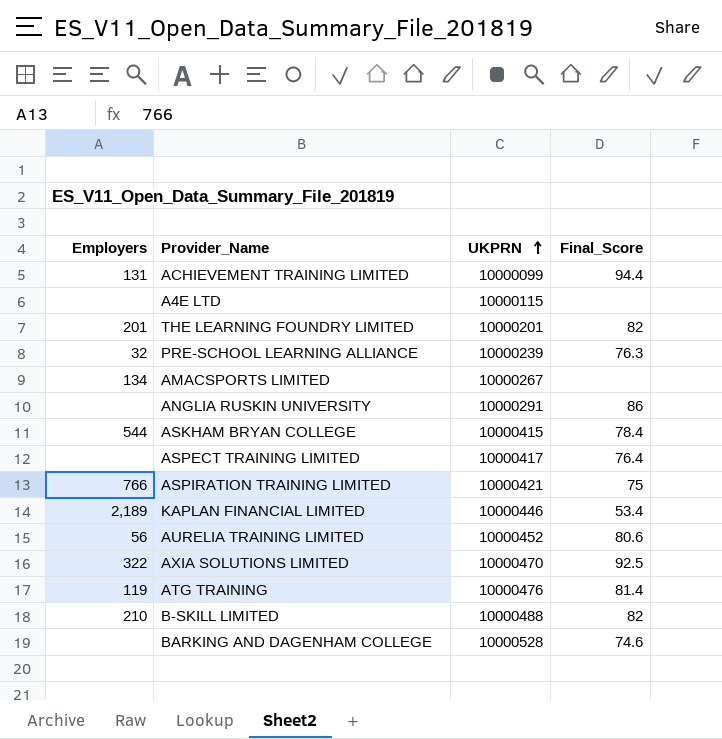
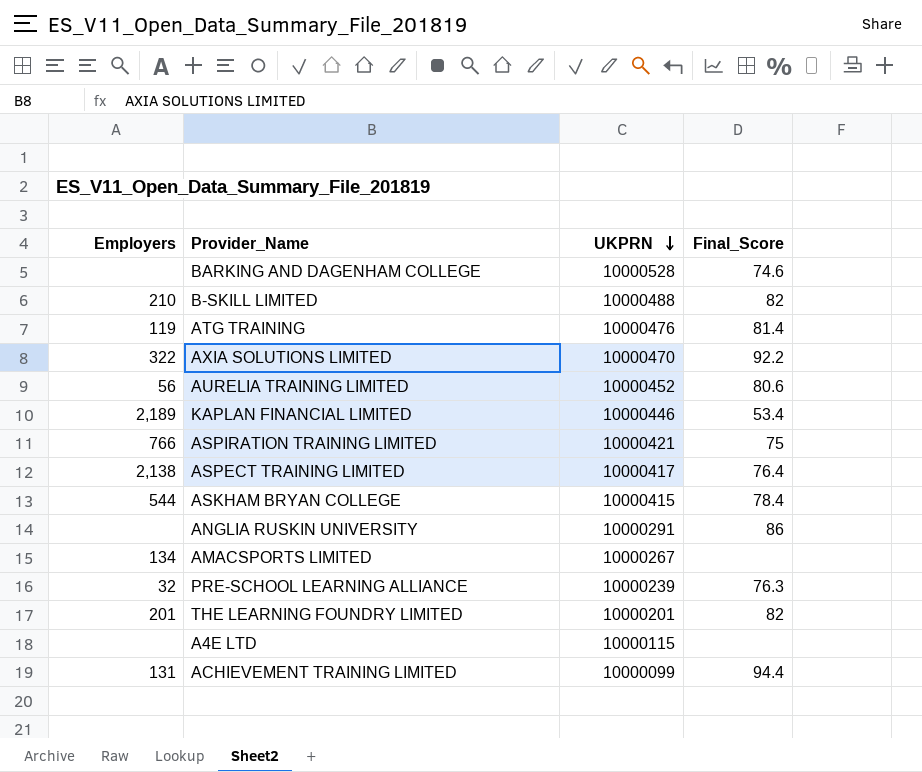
row order: UKPRN ascending -> UKPRN descending
AXIA SOLUTIONS LIMITED | Final_Score: 92.5 -> 92.2
ASPECT TRAINING LIMITED | Employers: none -> 2,138

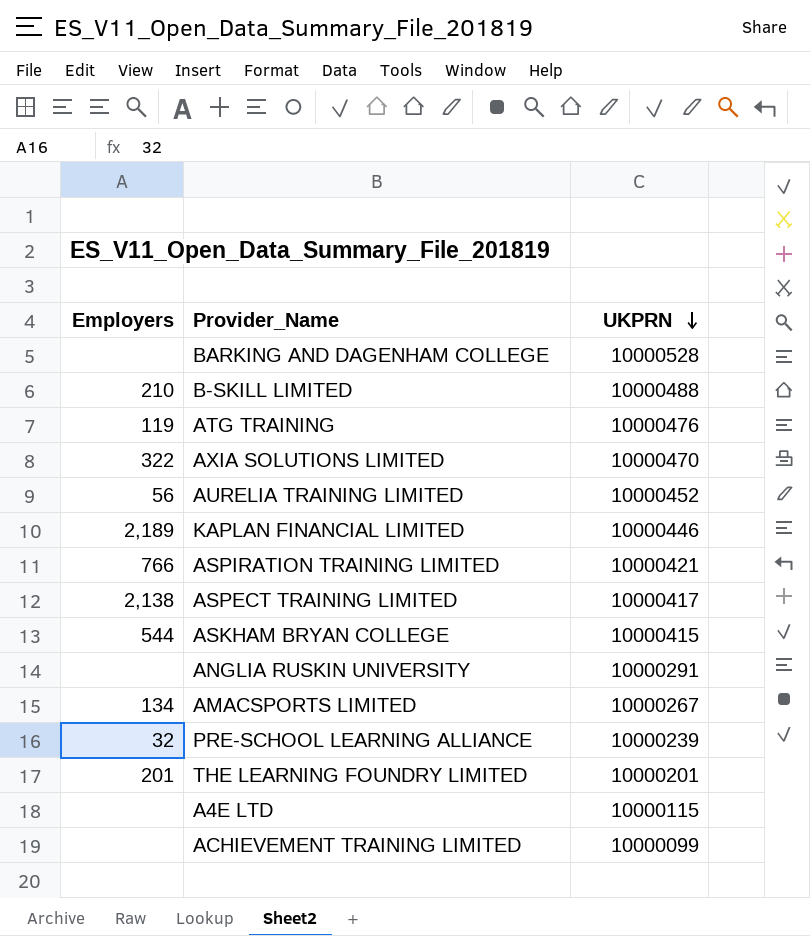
column Final_Score | position: 4 -> none
ACHIEVEMENT TRAINING LIMITED | Employers: 131 -> none

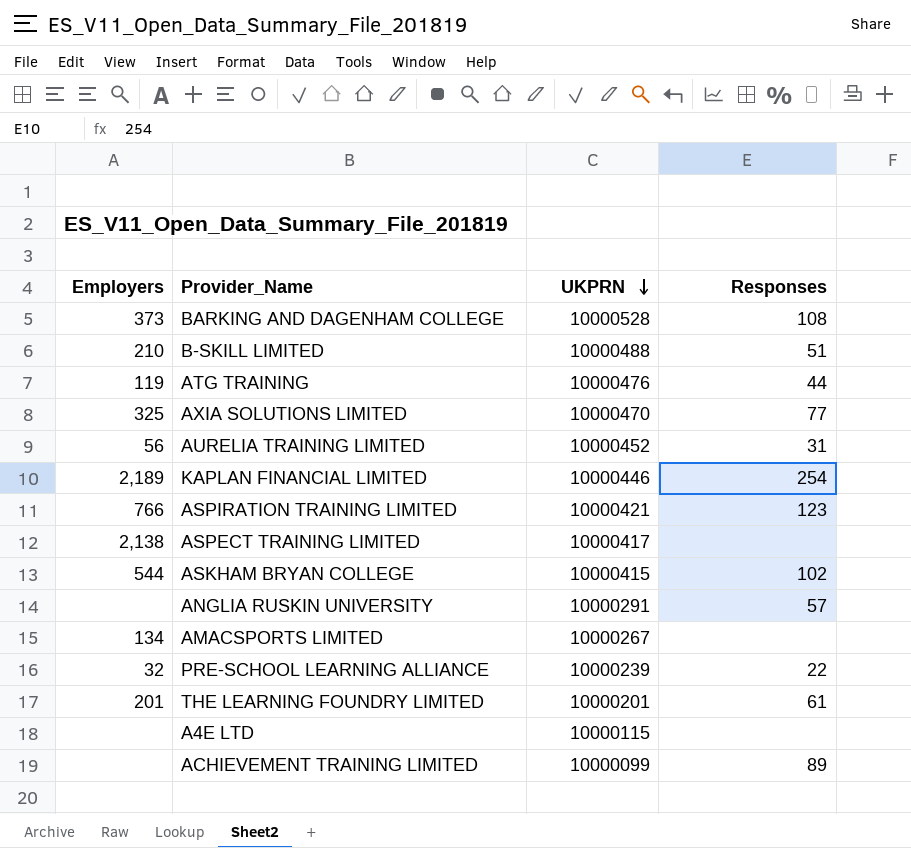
column Responses | position: none -> 4
BARKING AND DAGENHAM COLLEGE | Employers: none -> 373
AXIA SOLUTIONS LIMITED | Employers: 322 -> 325

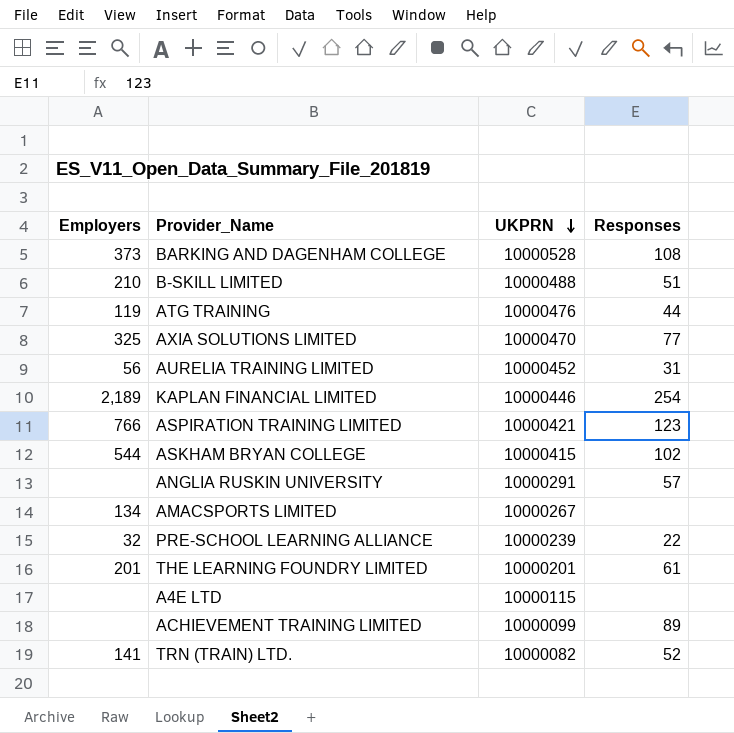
row ASPECT TRAINING LIMITED: 2,138 | 10000417 | none -> none
row TRN (TRAIN) LTD.: none -> 141 | 10000082 | 52

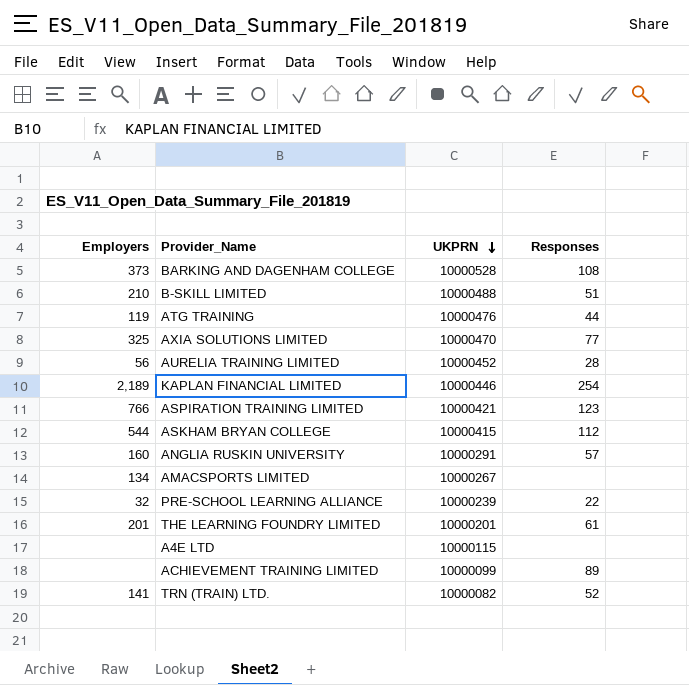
AURELIA TRAINING LIMITED | Responses: 31 -> 28
ASKHAM BRYAN COLLEGE | Responses: 102 -> 112
ANGLIA RUSKIN UNIVERSITY | Employers: none -> 160

